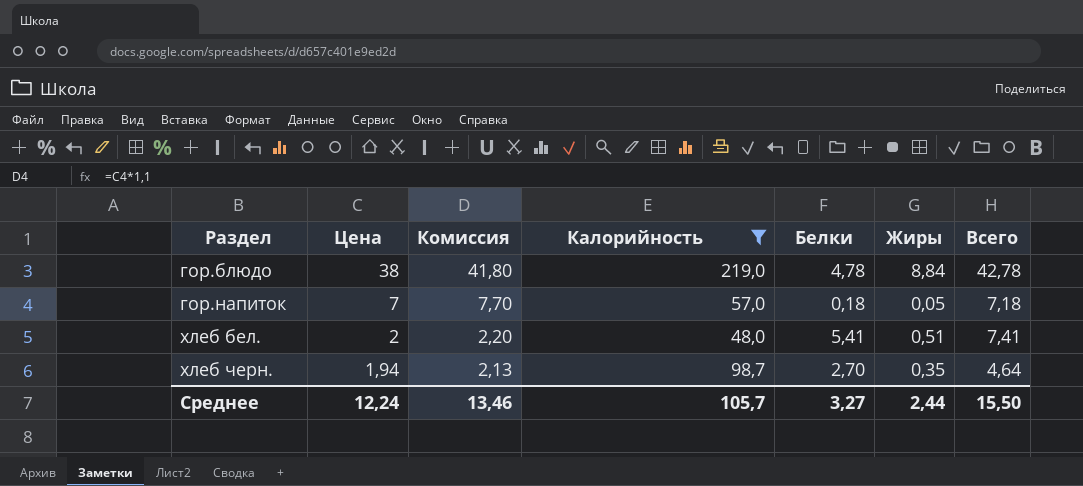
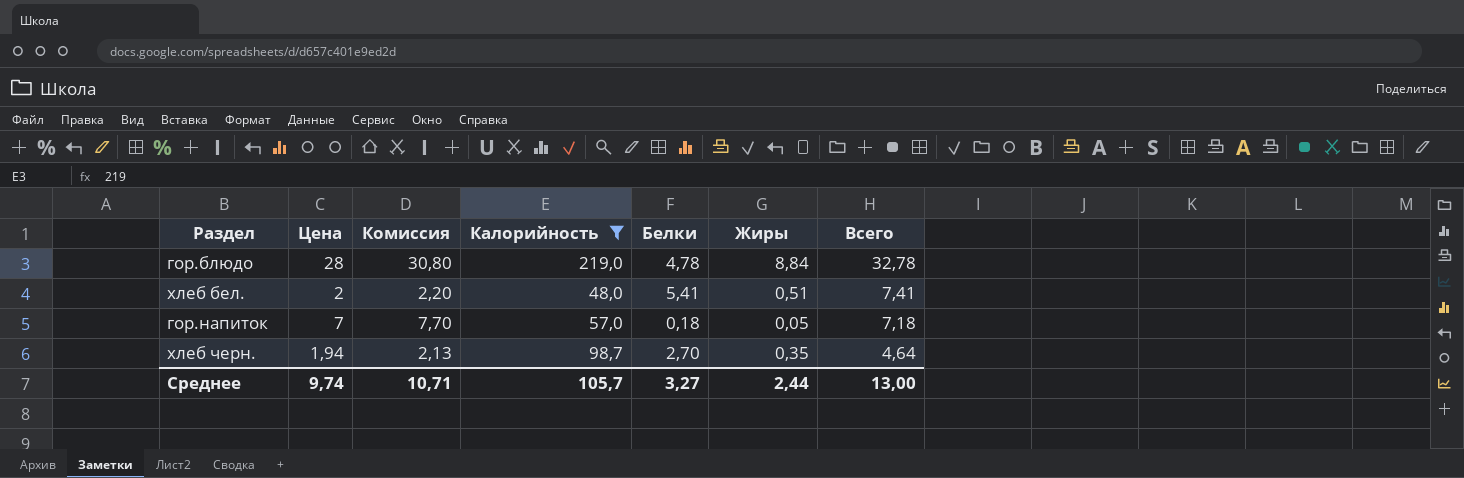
row order: Раздел ascending -> Всего descending
гор.блюдо | Цена: 38 -> 28
гор.блюдо | Комиссия: 41,80 -> 30,80
гор.блюдо | Всего: 42,78 -> 32,78
Среднее | Цена: 12,24 -> 9,74
Среднее | Комиссия: 13,46 -> 10,71
Среднее | Всего: 15,50 -> 13,00

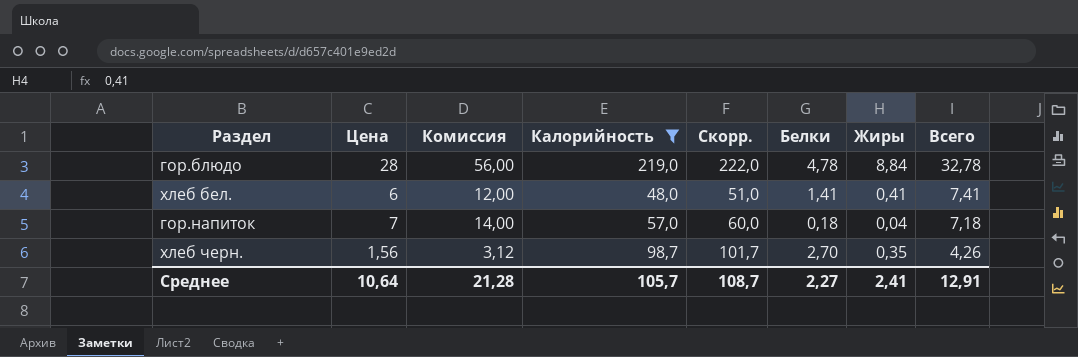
column Комиссия | formula: [Цена] * 1,1 -> [Цена] * 2
column Скорр. | formula: none -> [Калорийность] + 3
хлеб бел. | Цена: 2 -> 6
хлеб бел. | Белки: 5,41 -> 1,41
хлеб бел. | Жиры: 0,51 -> 0,41
гор.напиток | Жиры: 0,05 -> 0,04
хлеб черн. | Цена: 1,94 -> 1,56
хлеб черн. | Всего: 4,64 -> 4,26
Среднее | Цена: 9,74 -> 10,64
Среднее | Комиссия: 10,71 -> 21,28
Среднее | Белки: 3,27 -> 2,27
Среднее | Жиры: 2,44 -> 2,41
Среднее | Всего: 13,00 -> 12,91

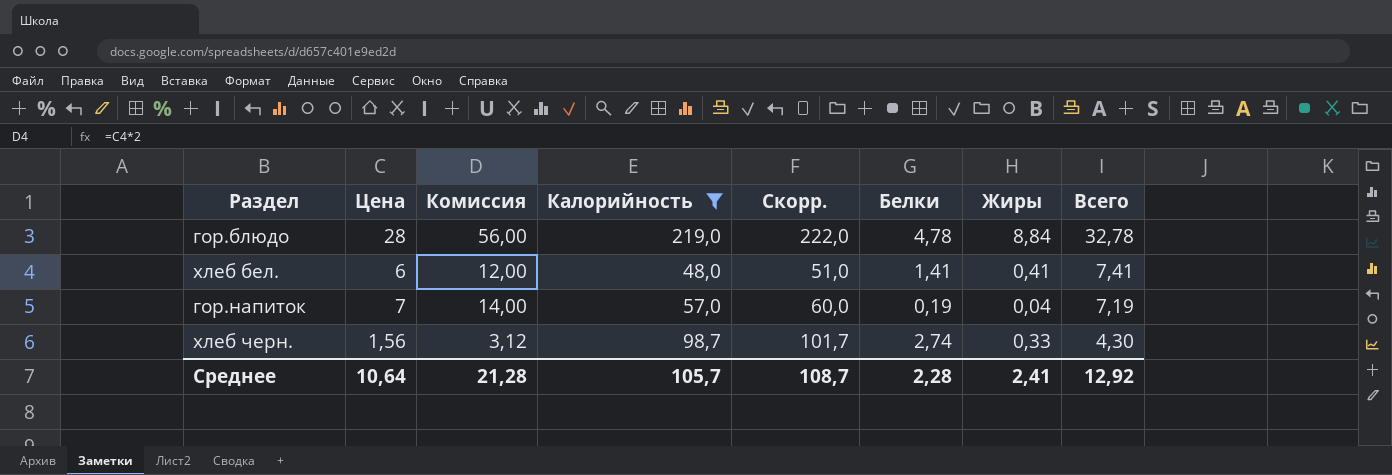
гор.напиток | Белки: 0,18 -> 0,19
гор.напиток | Всего: 7,18 -> 7,19
хлеб черн. | Белки: 2,70 -> 2,74
хлеб черн. | Жиры: 0,35 -> 0,33
хлеб черн. | Всего: 4,26 -> 4,30
Среднее | Белки: 2,27 -> 2,28
Среднее | Всего: 12,91 -> 12,92

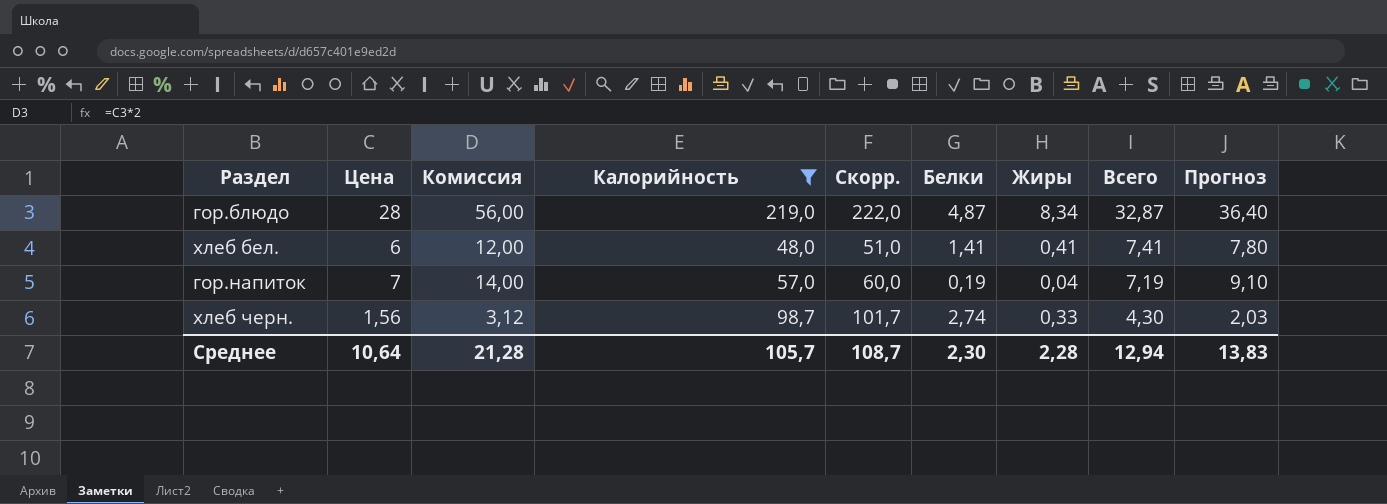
column Прогноз | formula: none -> [Цена] * 1,3
гор.блюдо | Белки: 4,78 -> 4,87
гор.блюдо | Жиры: 8,84 -> 8,34
гор.блюдо | Всего: 32,78 -> 32,87
Среднее | Белки: 2,28 -> 2,30
Среднее | Жиры: 2,41 -> 2,28
Среднее | Всего: 12,92 -> 12,94

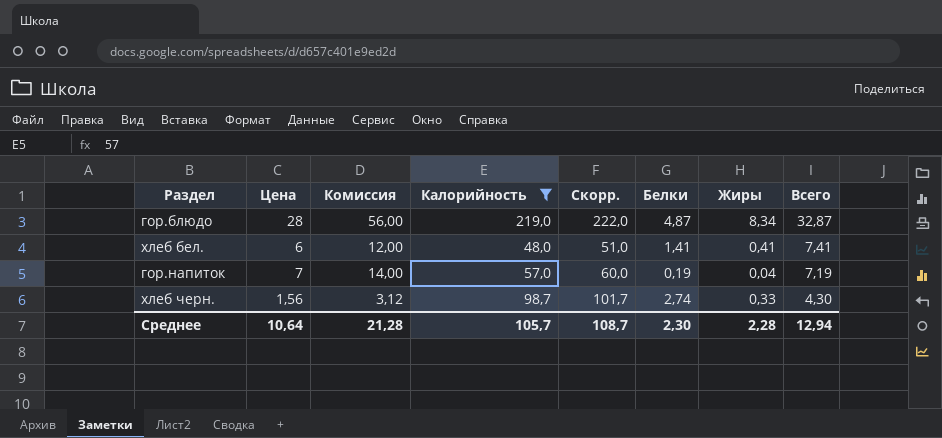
column Прогноз | formula: [Цена] * 1,3 -> none

